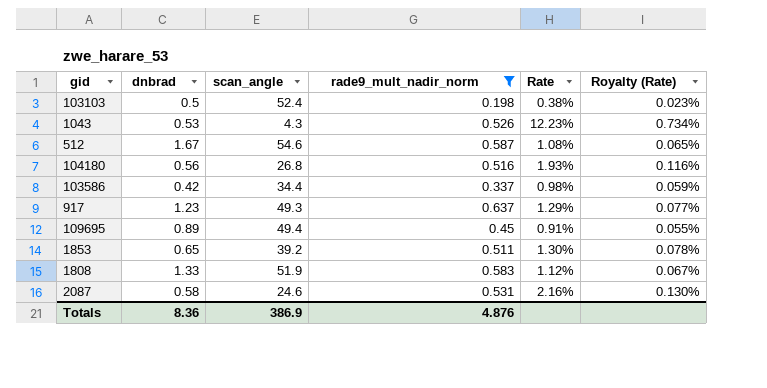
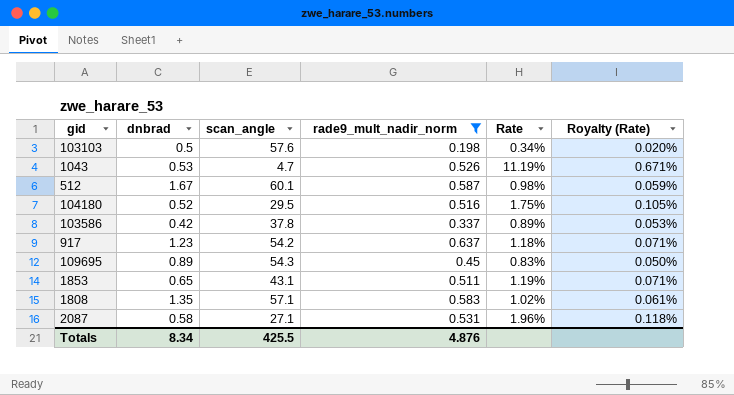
103103 | scan_angle: 52.4 -> 57.6
103103 | Rate: 0.38% -> 0.34%
103103 | Royalty (Rate): 0.023% -> 0.020%
1043 | scan_angle: 4.3 -> 4.7
1043 | Rate: 12.23% -> 11.19%
1043 | Royalty (Rate): 0.734% -> 0.671%
512 | scan_angle: 54.6 -> 60.1
512 | Rate: 1.08% -> 0.98%
512 | Royalty (Rate): 0.065% -> 0.059%
104180 | dnbrad: 0.56 -> 0.52
104180 | scan_angle: 26.8 -> 29.5
104180 | Rate: 1.93% -> 1.75%
104180 | Royalty (Rate): 0.116% -> 0.105%
103586 | scan_angle: 34.4 -> 37.8
103586 | Rate: 0.98% -> 0.89%
103586 | Royalty (Rate): 0.059% -> 0.053%
917 | scan_angle: 49.3 -> 54.2
917 | Rate: 1.29% -> 1.18%
917 | Royalty (Rate): 0.077% -> 0.071%
109695 | scan_angle: 49.4 -> 54.3
109695 | Rate: 0.91% -> 0.83%
109695 | Royalty (Rate): 0.055% -> 0.050%
1853 | scan_angle: 39.2 -> 43.1
1853 | Rate: 1.30% -> 1.19%
1853 | Royalty (Rate): 0.078% -> 0.071%
1808 | dnbrad: 1.33 -> 1.35
1808 | scan_angle: 51.9 -> 57.1
1808 | Rate: 1.12% -> 1.02%
1808 | Royalty (Rate): 0.067% -> 0.061%
2087 | scan_angle: 24.6 -> 27.1
2087 | Rate: 2.16% -> 1.96%
2087 | Royalty (Rate): 0.130% -> 0.118%
Totals | dnbrad: 8.36 -> 8.34
Totals | scan_angle: 386.9 -> 425.5

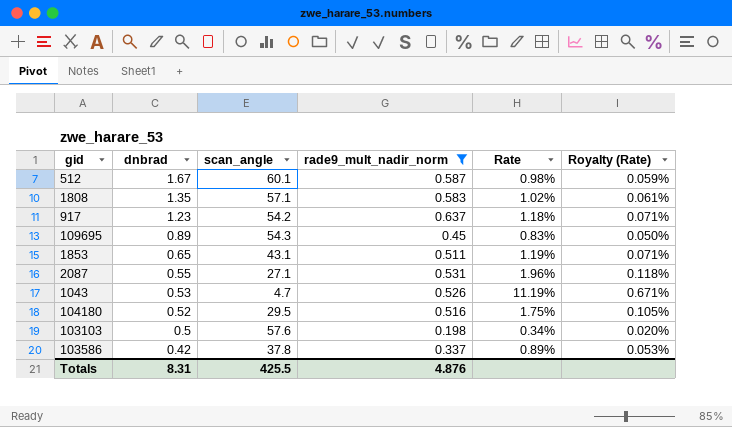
row order: none -> dnbrad descending
2087 | dnbrad: 0.58 -> 0.55
Totals | dnbrad: 8.34 -> 8.31

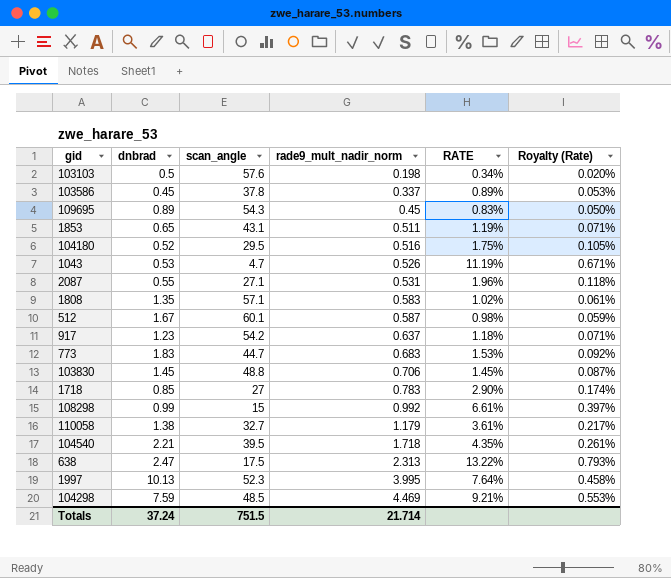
filter: rade9_mult_nadir_norm <= 0.637 -> none
row order: dnbrad descending -> rade9_mult_nadir_norm ascending
column name: Rate -> RATE
103586 | dnbrad: 0.42 -> 0.45
Totals | dnbrad: 8.31 -> 37.24
Totals | scan_angle: 425.5 -> 751.5
Totals | rade9_mult_nadir_norm: 4.876 -> 21.714

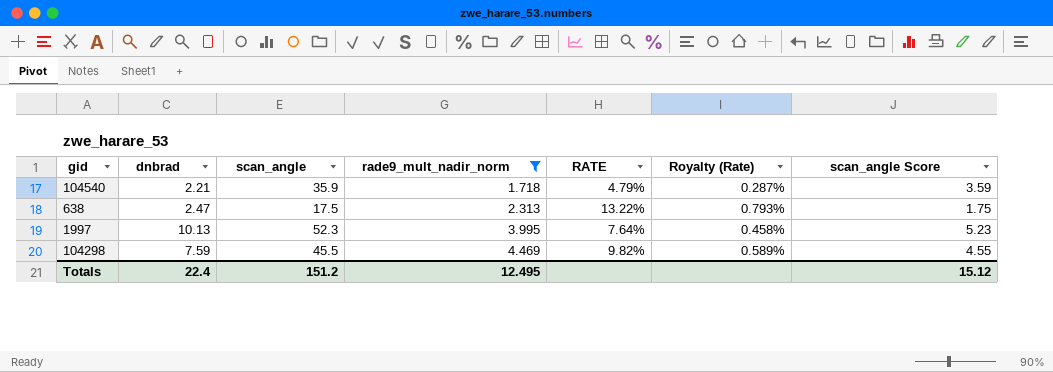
filter: none -> rade9_mult_nadir_norm >= 1.718
column scan_angle Score | formula: none -> [scan_angle] * 0.1
104540 | scan_angle: 39.5 -> 35.9
104540 | RATE: 4.35% -> 4.79%
104540 | Royalty (Rate): 0.261% -> 0.287%
104298 | scan_angle: 48.5 -> 45.5
104298 | RATE: 9.21% -> 9.82%
104298 | Royalty (Rate): 0.553% -> 0.589%
Totals | dnbrad: 37.24 -> 22.4
Totals | scan_angle: 751.5 -> 151.2
Totals | rade9_mult_nadir_norm: 21.714 -> 12.495

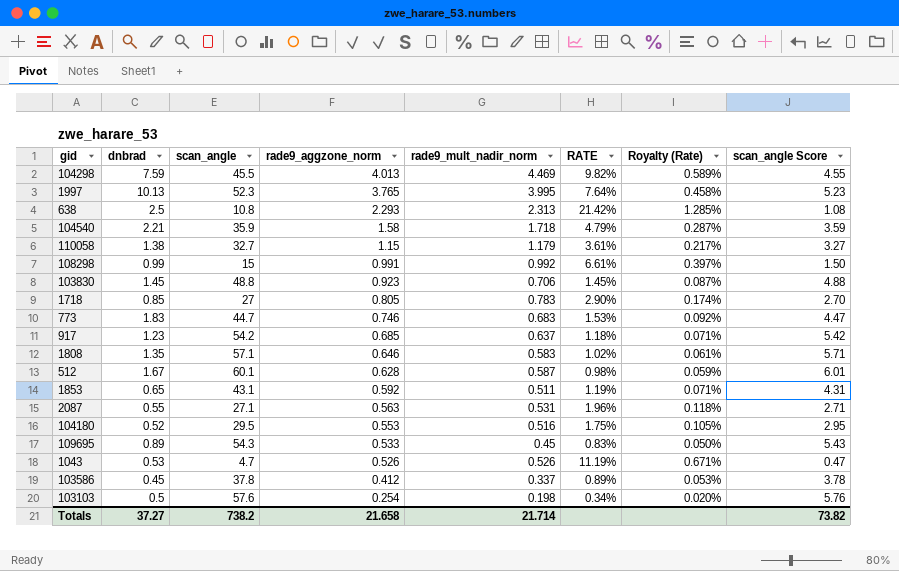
filter: rade9_mult_nadir_norm >= 1.718 -> none
row order: rade9_mult_nadir_norm ascending -> rade9_aggzone_norm descending
column rade9_aggzone_norm | position: none -> 4
638 | dnbrad: 2.47 -> 2.5
638 | scan_angle: 17.5 -> 10.8
638 | RATE: 13.22% -> 21.42%
638 | Royalty (Rate): 0.793% -> 1.285%
638 | scan_angle Score: 1.75 -> 1.08
Totals | dnbrad: 22.4 -> 37.27
Totals | scan_angle: 151.2 -> 738.2
Totals | rade9_mult_nadir_norm: 12.495 -> 21.714
Totals | scan_angle Score: 15.12 -> 73.82

